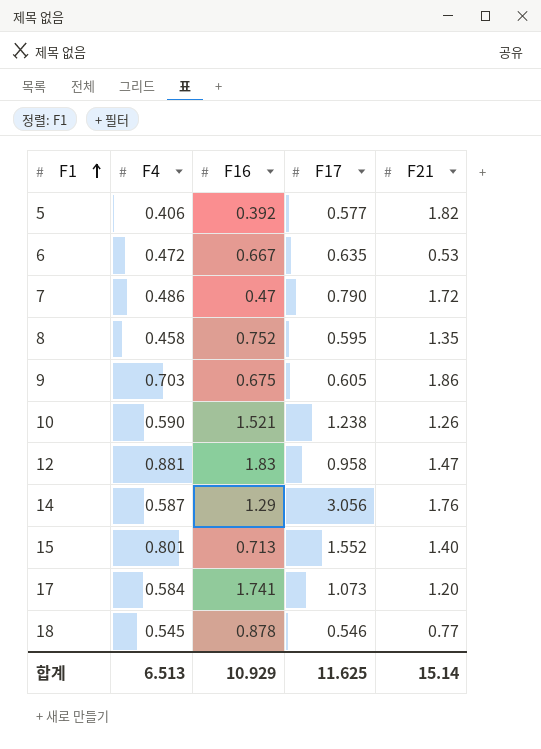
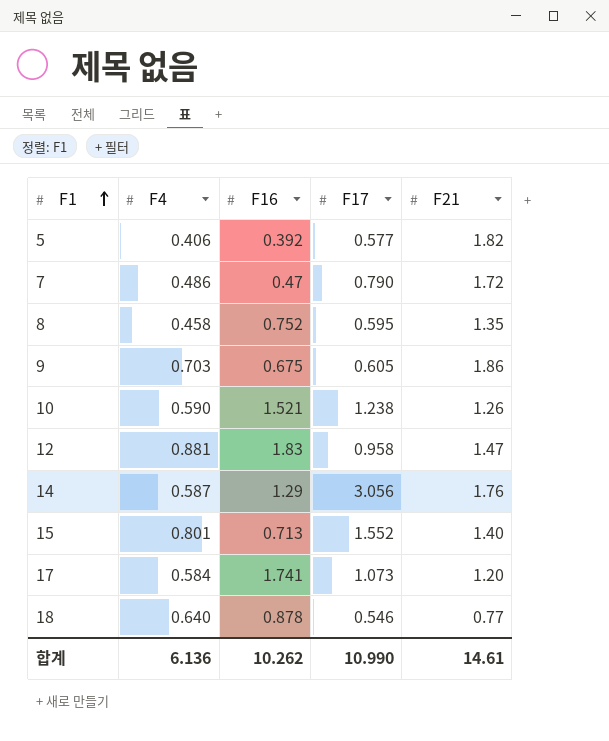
row 6: 0.472 | 0.667 | 0.635 | 0.53 -> none
18 | F4: 0.545 -> 0.640
합계 | F4: 6.513 -> 6.136
합계 | F16: 10.929 -> 10.262
합계 | F17: 11.625 -> 10.990
합계 | F21: 15.14 -> 14.61

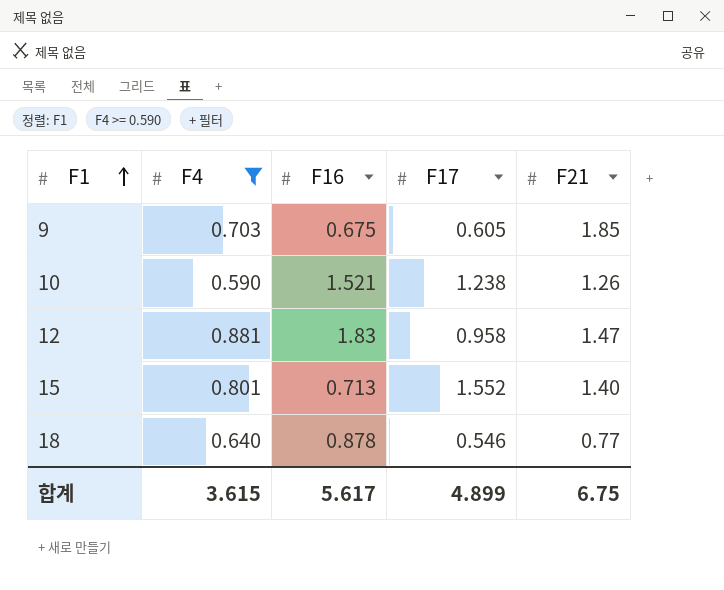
filter: none -> F4 >= 0.590
9 | F21: 1.86 -> 1.85
합계 | F4: 6.136 -> 3.615
합계 | F16: 10.262 -> 5.617
합계 | F17: 10.990 -> 4.899
합계 | F21: 14.61 -> 6.75

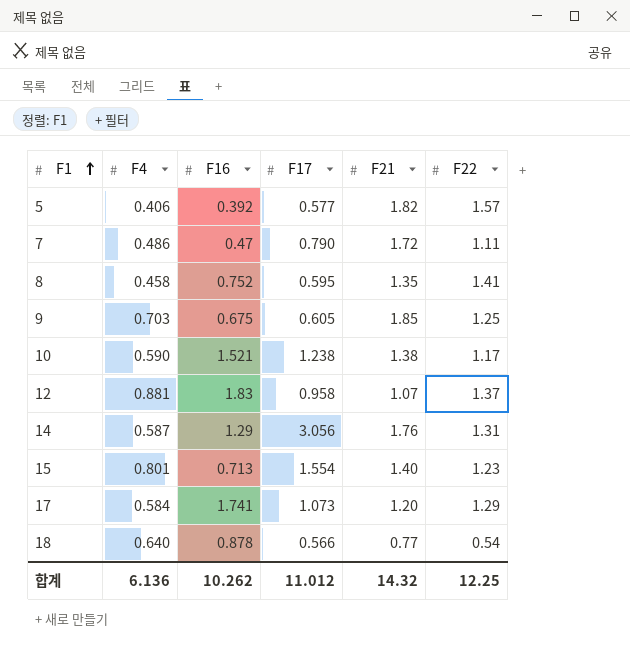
filter: F4 >= 0.590 -> none
column F22 | position: none -> 6
10 | F21: 1.26 -> 1.38
12 | F21: 1.47 -> 1.07
15 | F17: 1.552 -> 1.554
18 | F17: 0.546 -> 0.566
합계 | F4: 3.615 -> 6.136
합계 | F16: 5.617 -> 10.262
합계 | F17: 4.899 -> 11.012
합계 | F21: 6.75 -> 14.32

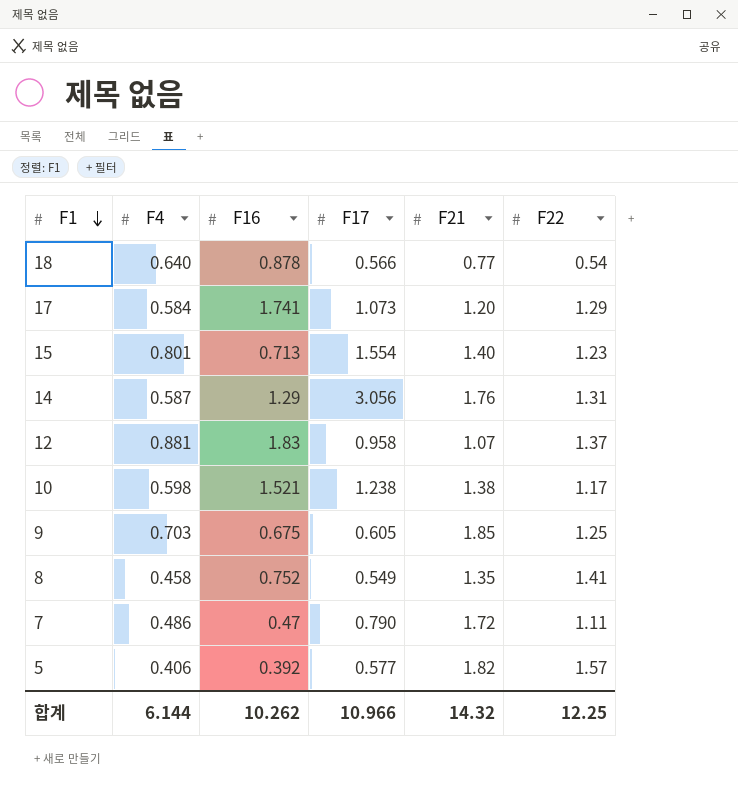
row order: F1 ascending -> F1 descending
10 | F4: 0.590 -> 0.598
8 | F17: 0.595 -> 0.549
합계 | F4: 6.136 -> 6.144
합계 | F17: 11.012 -> 10.966

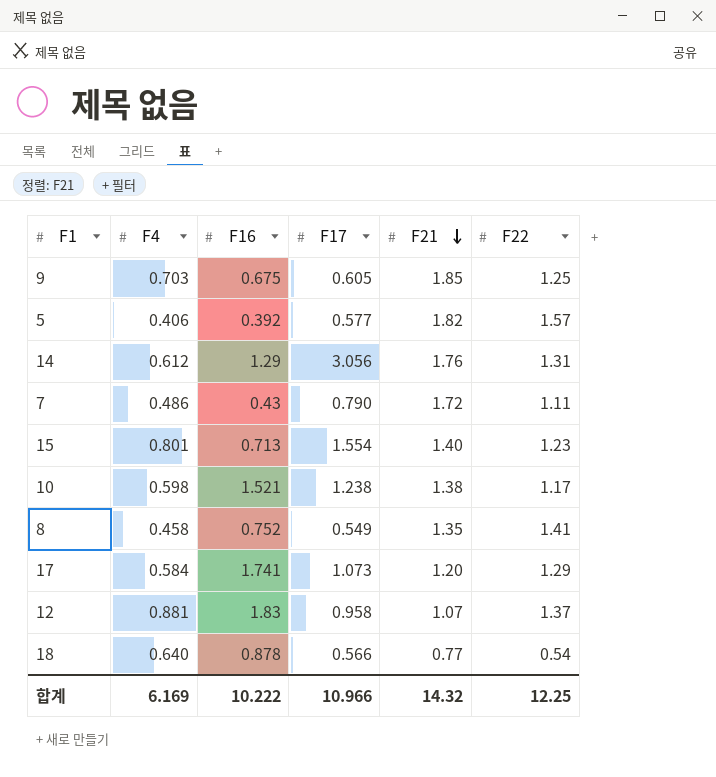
row order: F1 descending -> F21 descending
14 | F4: 0.587 -> 0.612
7 | F16: 0.47 -> 0.43
합계 | F4: 6.144 -> 6.169
합계 | F16: 10.262 -> 10.222

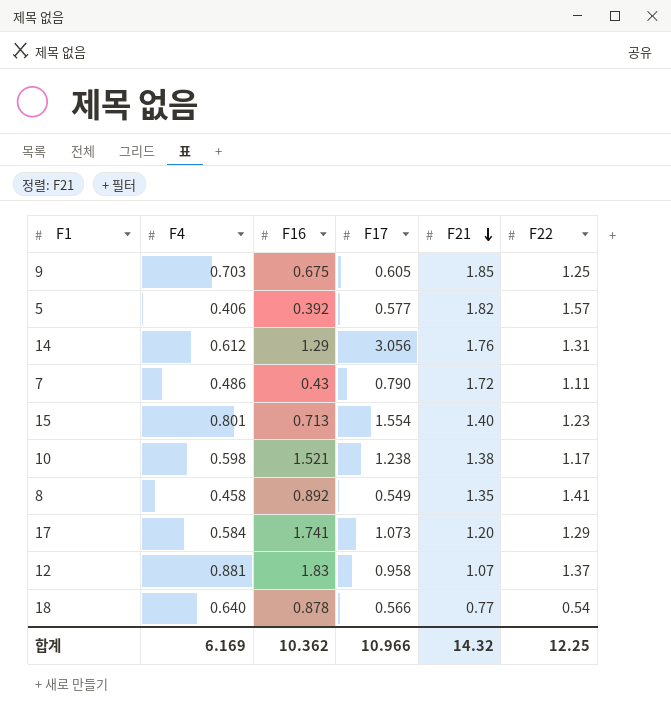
8 | F16: 0.752 -> 0.892
합계 | F16: 10.222 -> 10.362

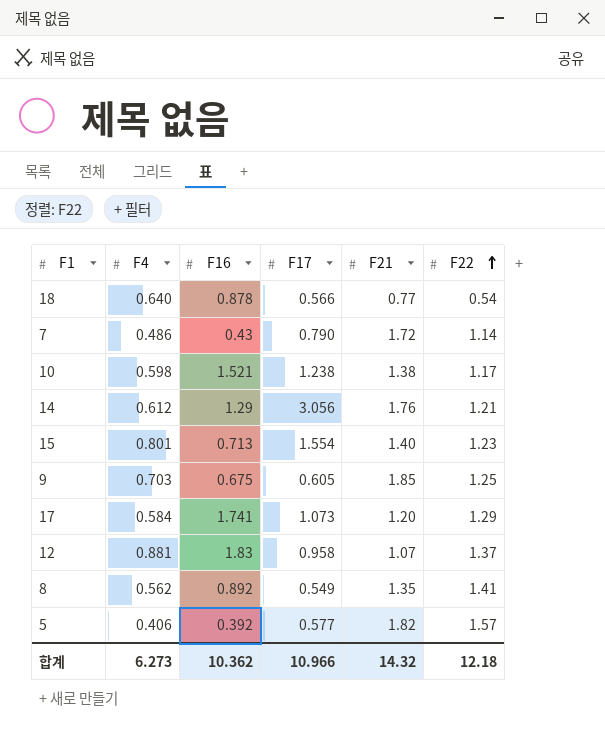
row order: F21 descending -> F22 ascending
7 | F22: 1.11 -> 1.14
14 | F22: 1.31 -> 1.21
8 | F4: 0.458 -> 0.562
합계 | F4: 6.169 -> 6.273
합계 | F22: 12.25 -> 12.18

